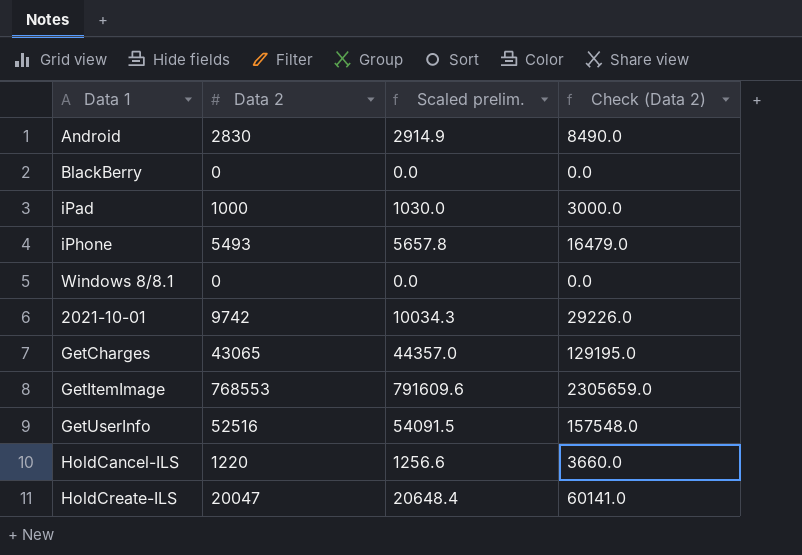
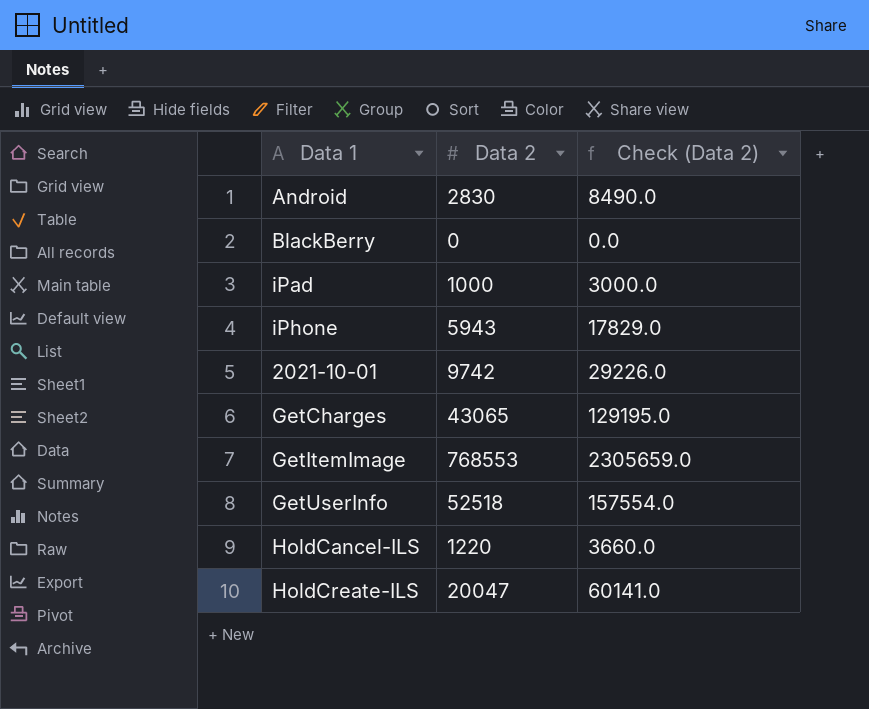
column Scaled prelim. | formula: [Data 2] * 1.03 -> none
row Windows 8/8.1: 0 | 0.0 | 0.0 -> none
iPhone | Data 2: 5493 -> 5943
iPhone | Check (Data 2): 16479.0 -> 17829.0
GetUserInfo | Data 2: 52516 -> 52518
GetUserInfo | Check (Data 2): 157548.0 -> 157554.0

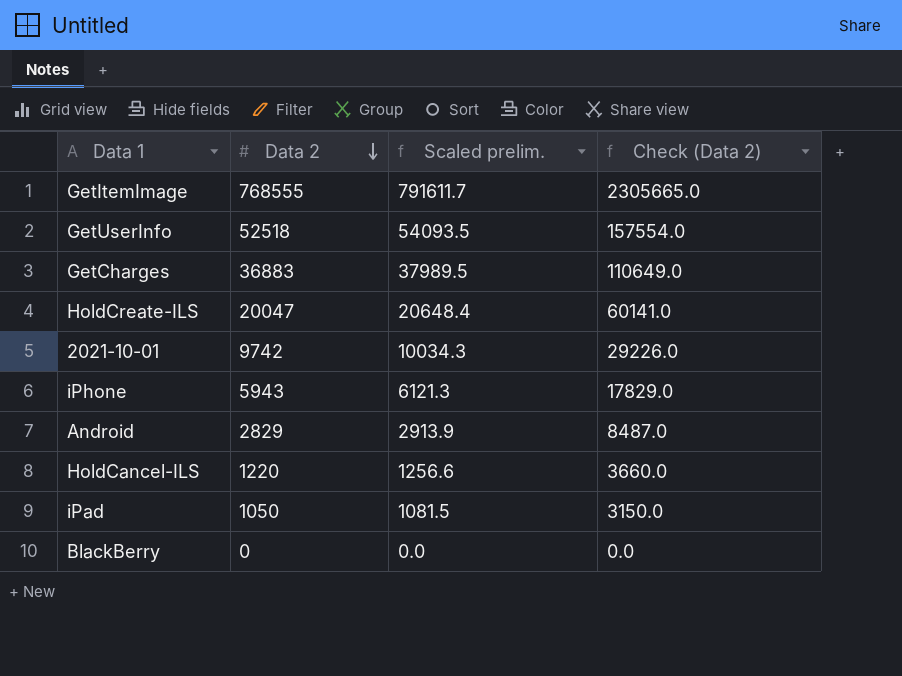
row order: none -> Data 2 descending
column Scaled prelim. | formula: none -> [Data 2] * 1.03
GetItemImage | Data 2: 768553 -> 768555
GetItemImage | Check (Data 2): 2305659.0 -> 2305665.0
GetCharges | Data 2: 43065 -> 36883
GetCharges | Check (Data 2): 129195.0 -> 110649.0
Android | Data 2: 2830 -> 2829
Android | Check (Data 2): 8490.0 -> 8487.0
iPad | Data 2: 1000 -> 1050
iPad | Check (Data 2): 3000.0 -> 3150.0

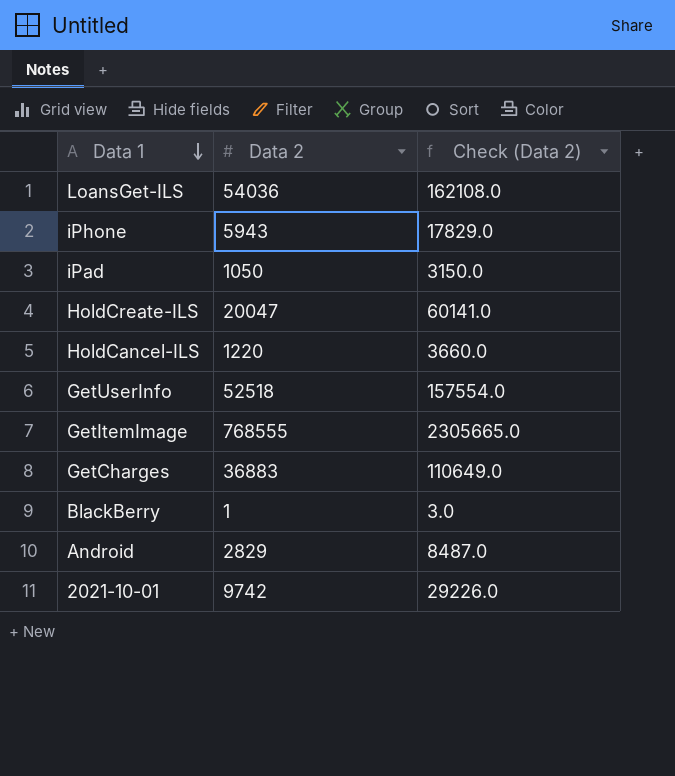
row order: Data 2 descending -> Data 1 descending
column Scaled prelim. | formula: [Data 2] * 1.03 -> none
row LoansGet-ILS: none -> 54036 | 162108.0
BlackBerry | Data 2: 0 -> 1
BlackBerry | Check (Data 2): 0.0 -> 3.0

